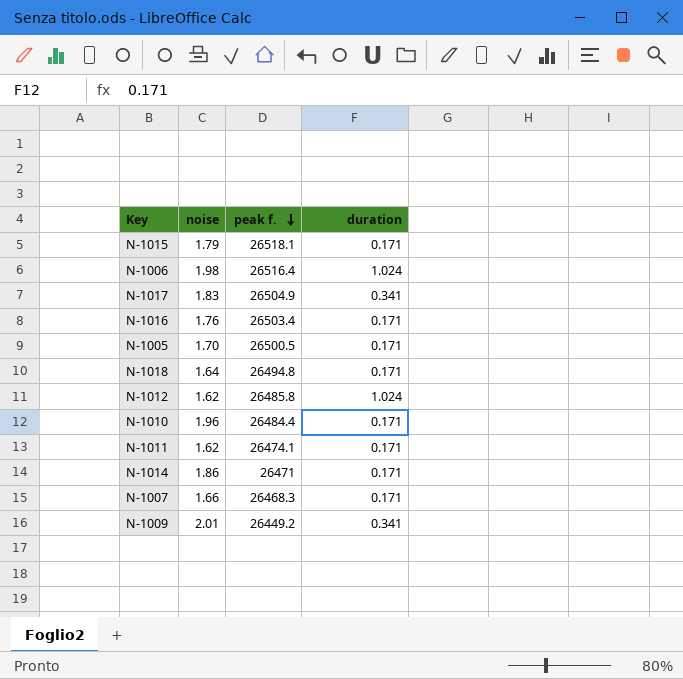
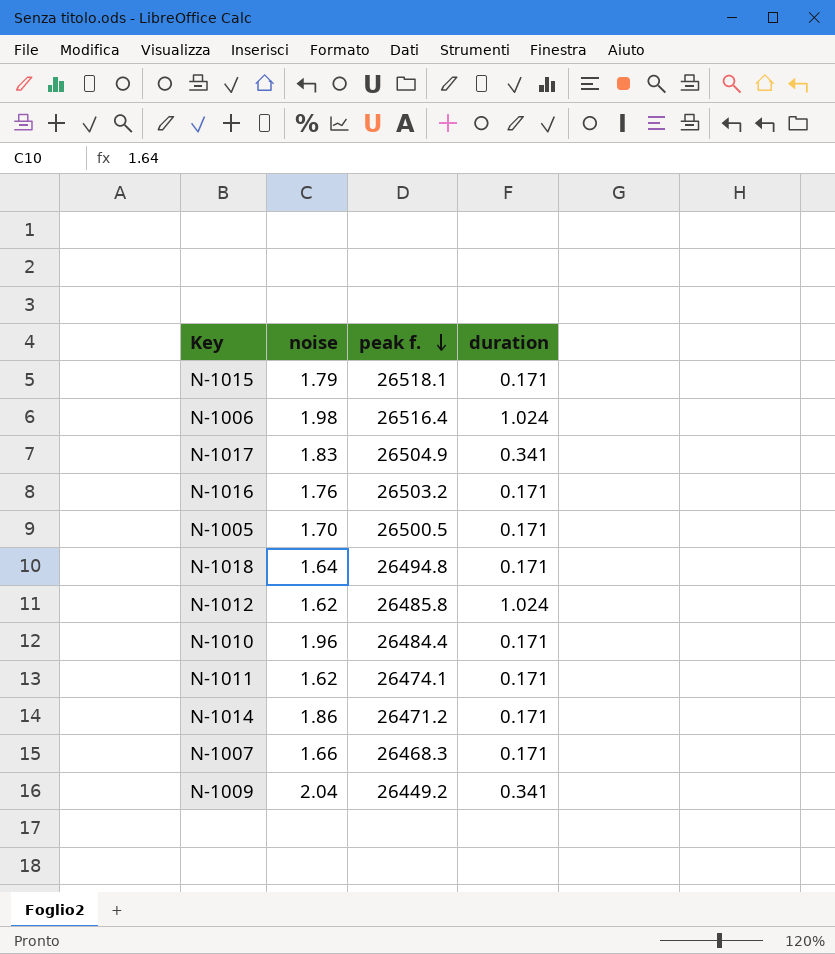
N-1016 | peak f.: 26503.4 -> 26503.2
N-1014 | peak f.: 26471 -> 26471.2
N-1009 | noise: 2.01 -> 2.04

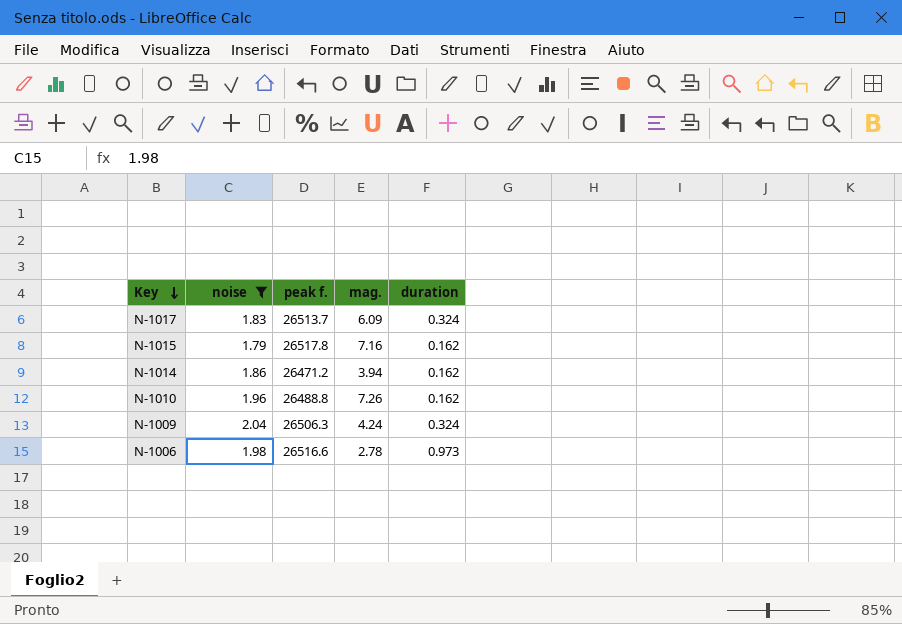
filter: none -> noise >= 1.79
row order: peak f. descending -> Key descending
column mag. | position: none -> 4
N-1017 | peak f.: 26504.9 -> 26513.7
N-1017 | duration: 0.341 -> 0.324
N-1015 | peak f.: 26518.1 -> 26517.8
N-1015 | duration: 0.171 -> 0.162
N-1014 | duration: 0.171 -> 0.162
N-1010 | peak f.: 26484.4 -> 26488.8
N-1010 | duration: 0.171 -> 0.162
N-1009 | peak f.: 26449.2 -> 26506.3
N-1009 | duration: 0.341 -> 0.324
N-1006 | peak f.: 26516.4 -> 26516.6
N-1006 | duration: 1.024 -> 0.973

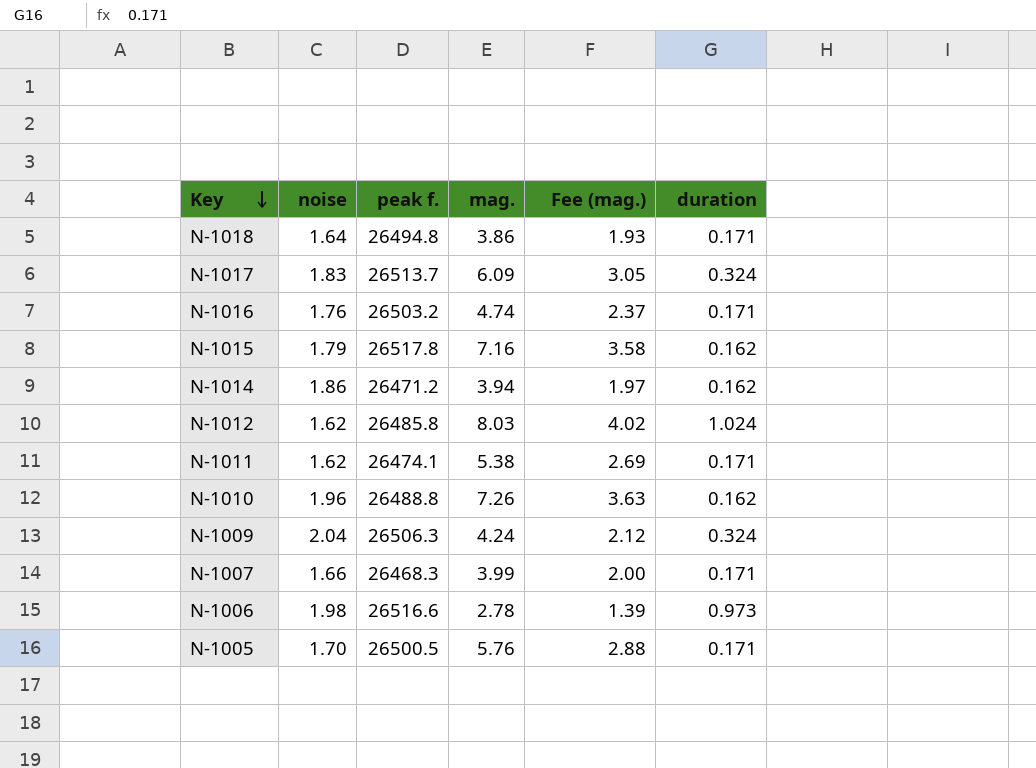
filter: noise >= 1.79 -> none
column Fee (mag.) | formula: none -> [mag.] * 0.5

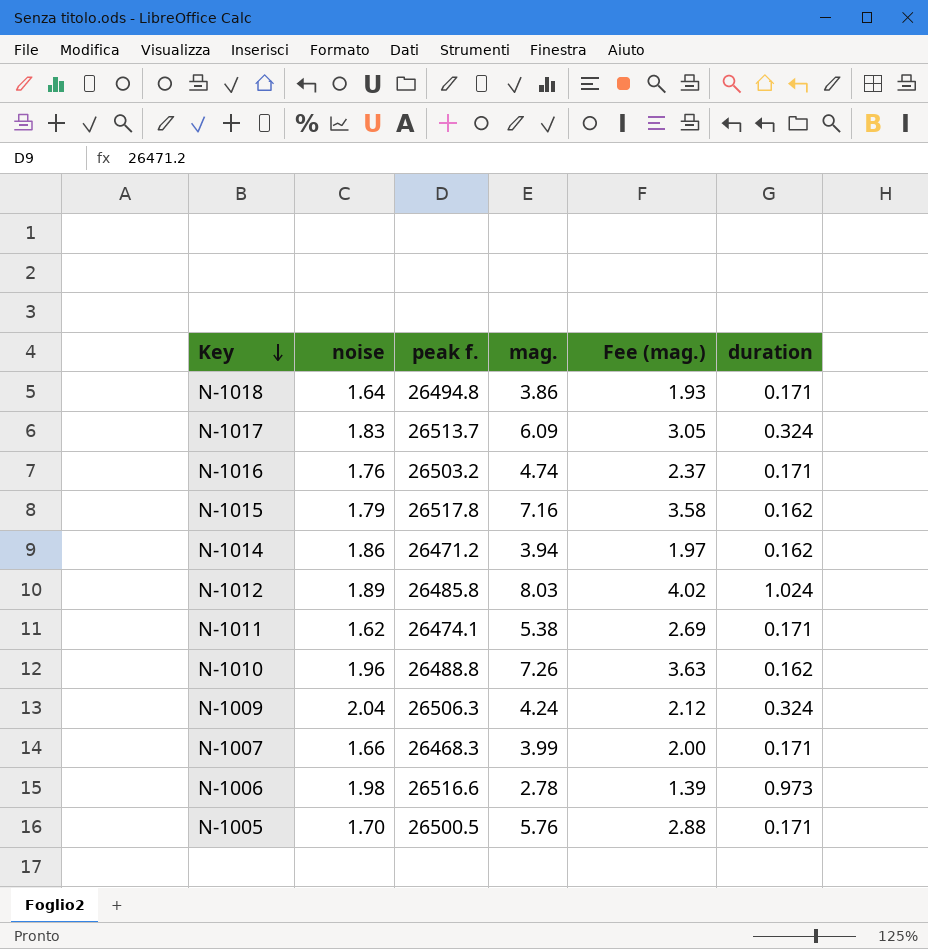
N-1012 | noise: 1.62 -> 1.89

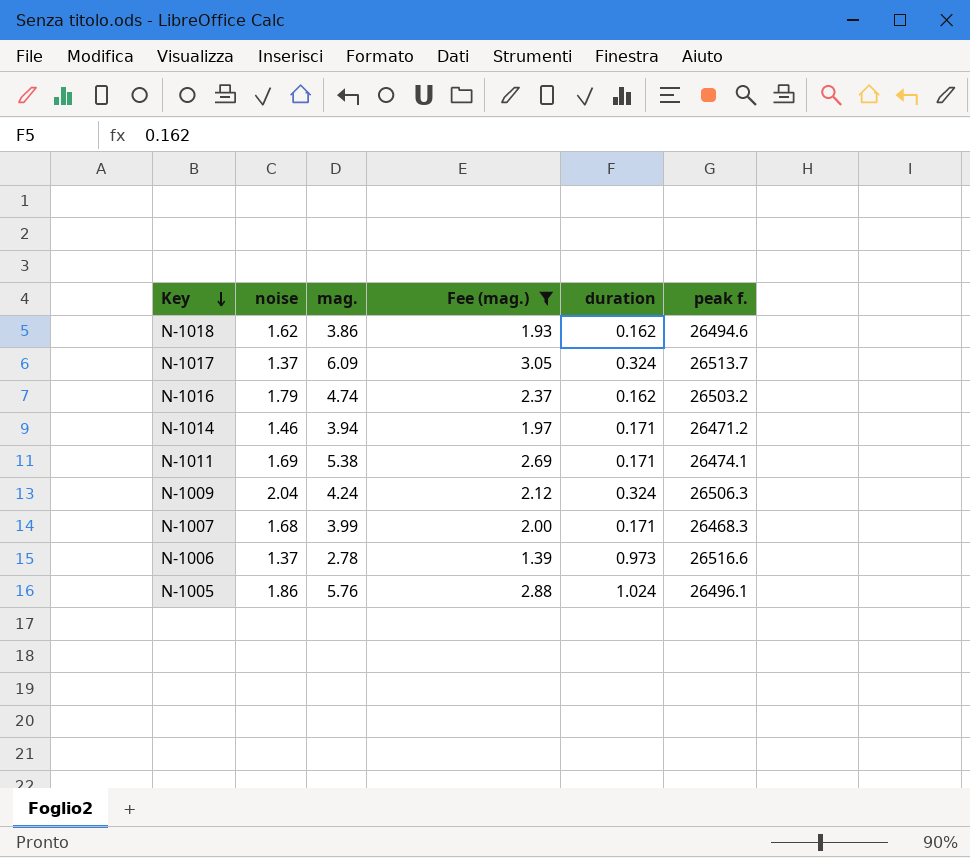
filter: none -> Fee (mag.) <= 3.05
column peak f. | position: 3 -> 6
N-1018 | noise: 1.64 -> 1.62
N-1018 | duration: 0.171 -> 0.162
N-1018 | peak f.: 26494.8 -> 26494.6
N-1017 | noise: 1.83 -> 1.37
N-1016 | noise: 1.76 -> 1.79
N-1016 | duration: 0.171 -> 0.162
N-1014 | noise: 1.86 -> 1.46
N-1014 | duration: 0.162 -> 0.171
N-1011 | noise: 1.62 -> 1.69
N-1007 | noise: 1.66 -> 1.68
N-1006 | noise: 1.98 -> 1.37
N-1005 | noise: 1.70 -> 1.86
N-1005 | duration: 0.171 -> 1.024
N-1005 | peak f.: 26500.5 -> 26496.1

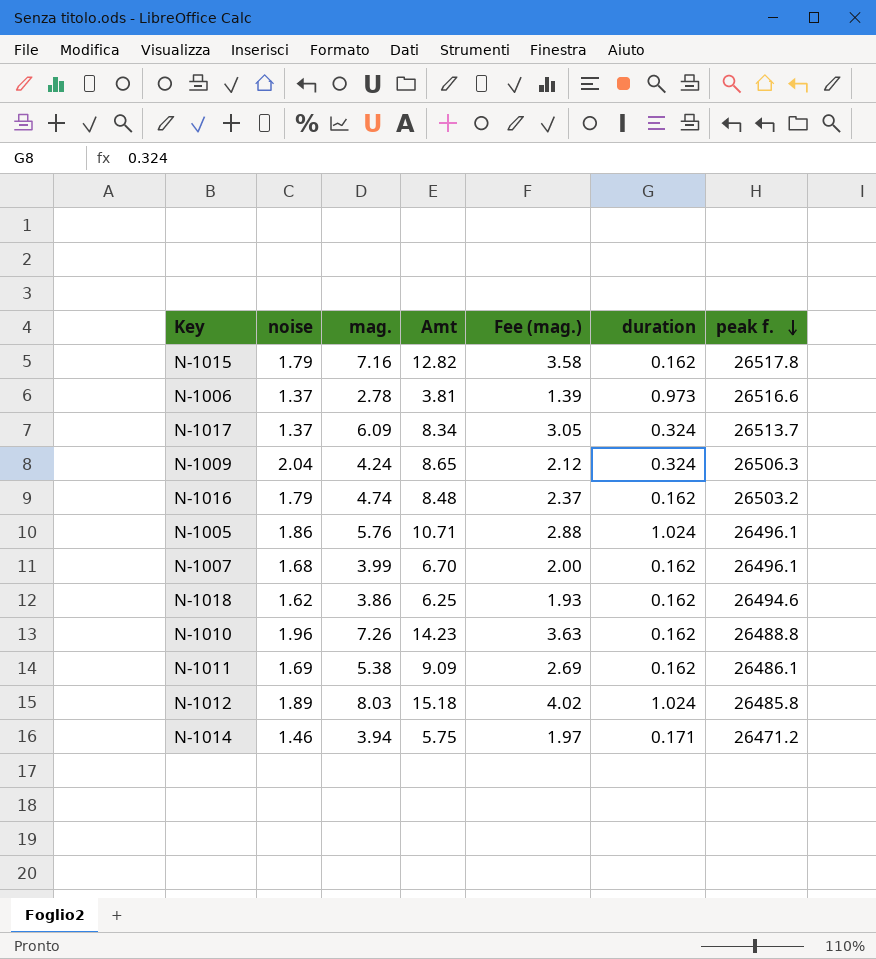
filter: Fee (mag.) <= 3.05 -> none
row order: Key descending -> peak f. descending
column Amt | formula: none -> [noise] * [mag.]
N-1007 | duration: 0.171 -> 0.162
N-1007 | peak f.: 26468.3 -> 26496.1
N-1011 | duration: 0.171 -> 0.162
N-1011 | peak f.: 26474.1 -> 26486.1

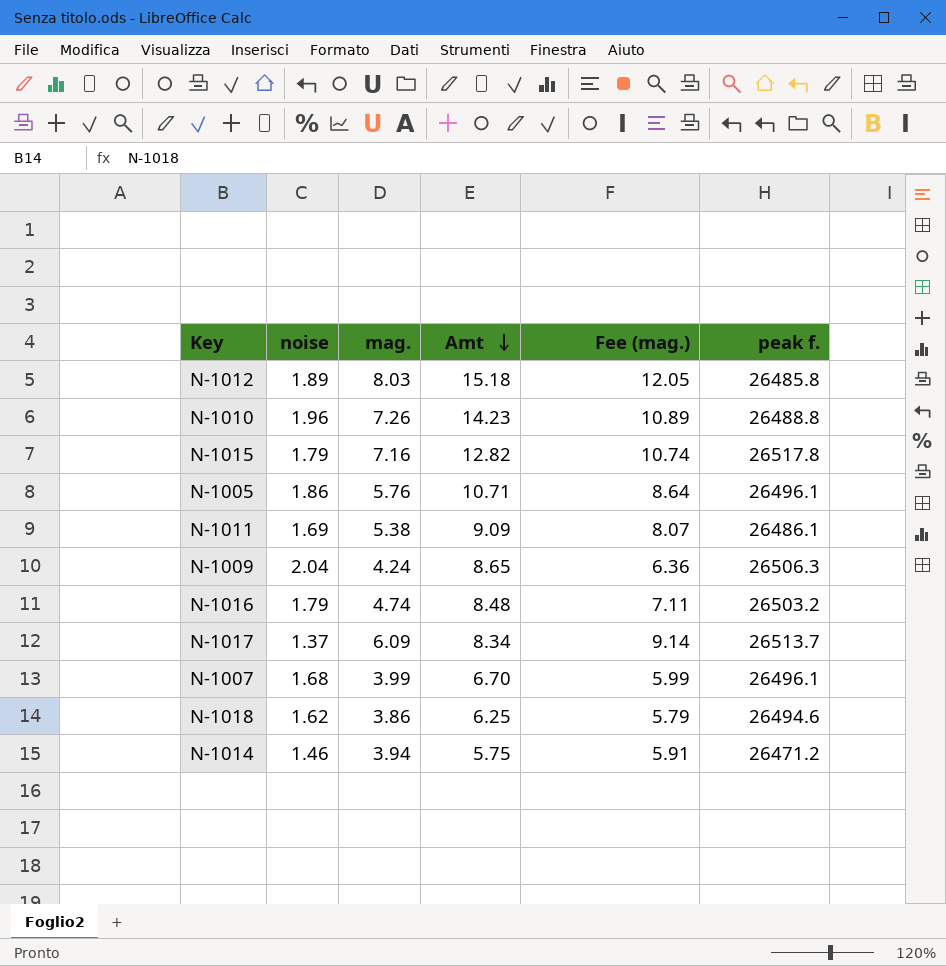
row order: peak f. descending -> Amt descending
column duration | position: 6 -> none
column Fee (mag.) | formula: [mag.] * 0.5 -> [mag.] * 1.5
row N-1006: 1.37 | 2.78 | 3.81 | 1.39 | 0.973 | 26516.6 -> none

